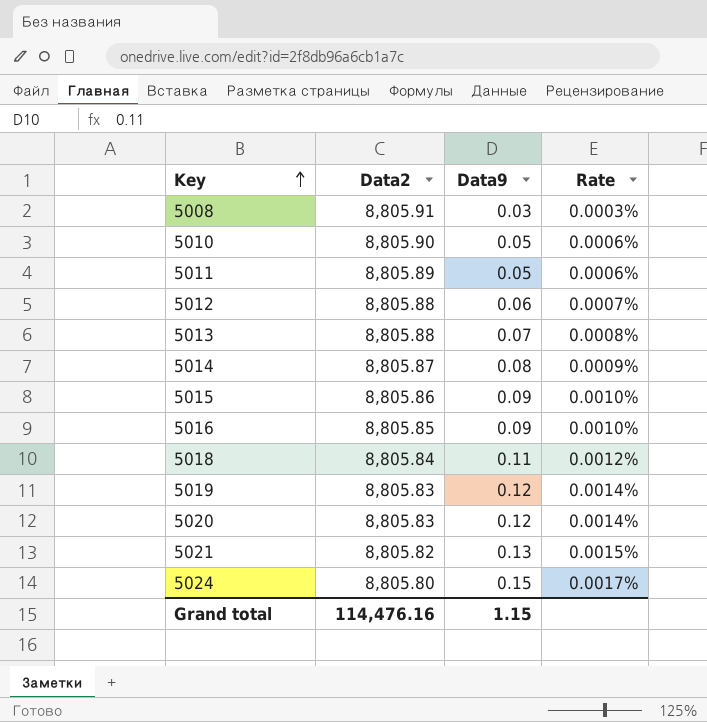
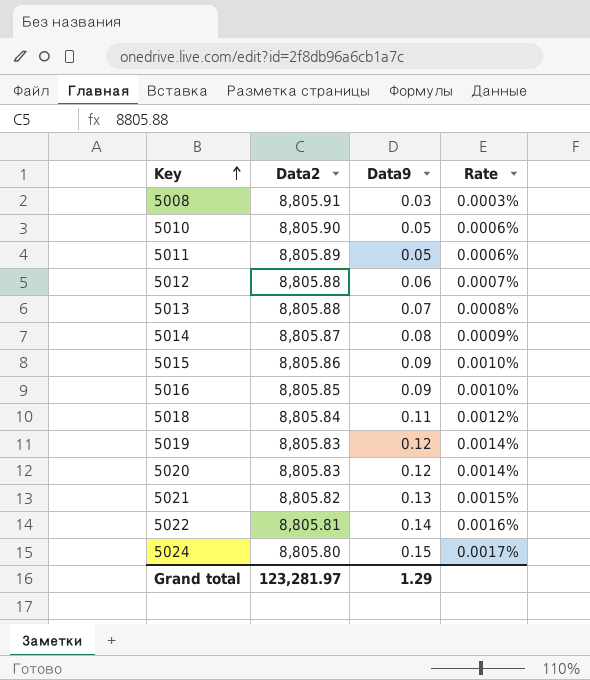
row 5022: none -> 8,805.81 | 0.14 | 0.0016%
Grand total | Data2: 114,476.16 -> 123,281.97
Grand total | Data9: 1.15 -> 1.29

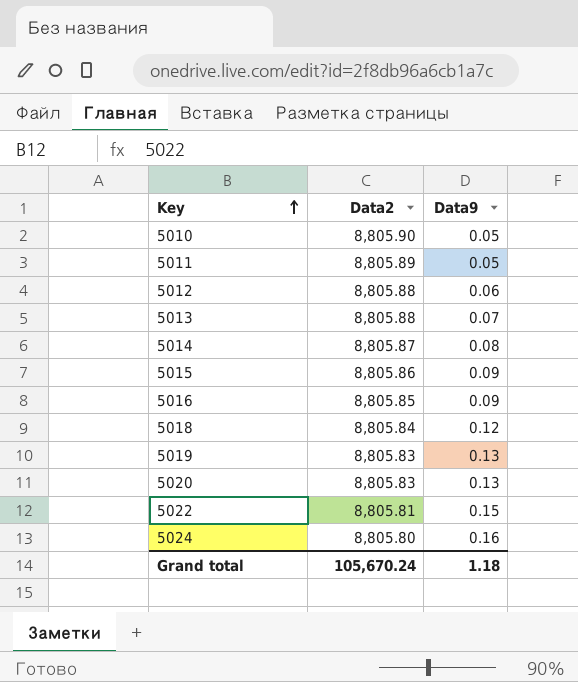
column Rate | formula: [Data9] / [Data2] -> none
row 5008: 8,805.91 | 0.03 | 0.0003% -> none
row 5021: 8,805.82 | 0.13 | 0.0015% -> none
5018 | Data9: 0.11 -> 0.12
5019 | Data9: 0.12 -> 0.13
5020 | Data9: 0.12 -> 0.13
5022 | Data9: 0.14 -> 0.15
5024 | Data9: 0.15 -> 0.16
Grand total | Data2: 123,281.97 -> 105,670.24
Grand total | Data9: 1.29 -> 1.18

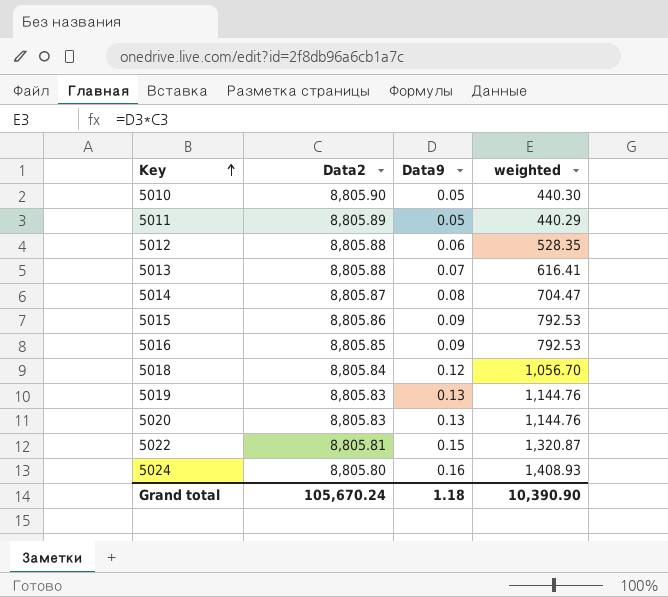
column weighted | formula: none -> [Data2] * [Data9]

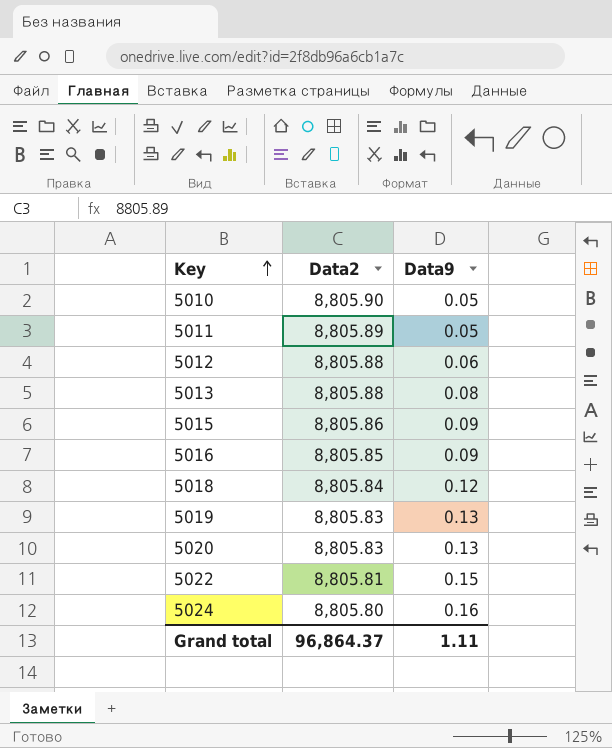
column weighted | formula: [Data2] * [Data9] -> none
row 5014: 8,805.87 | 0.08 | 704.47 -> none
5013 | Data9: 0.07 -> 0.08
Grand total | Data2: 105,670.24 -> 96,864.37
Grand total | Data9: 1.18 -> 1.11

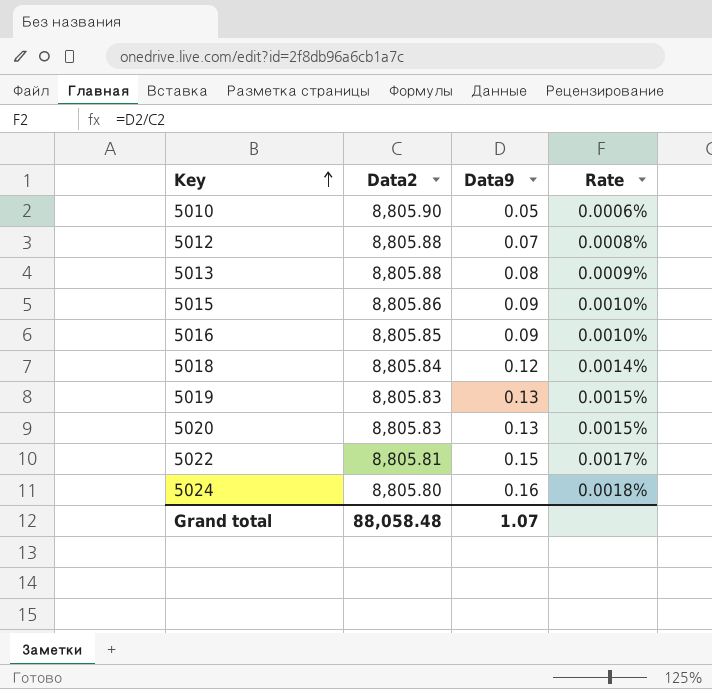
column Rate | formula: none -> [Data9] / [Data2]
row 5011: 8,805.89 | 0.05 -> none
5012 | Data9: 0.06 -> 0.07
Grand total | Data2: 96,864.37 -> 88,058.48
Grand total | Data9: 1.11 -> 1.07

